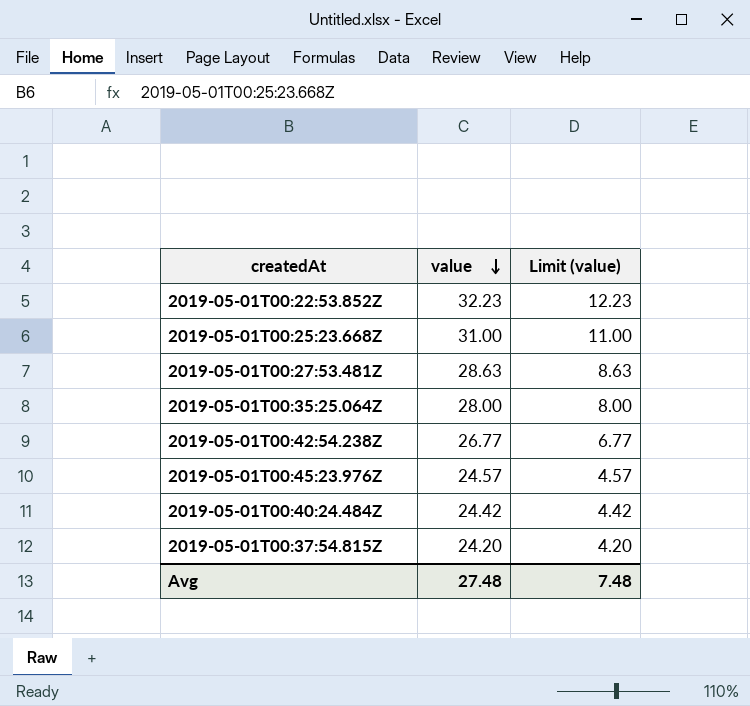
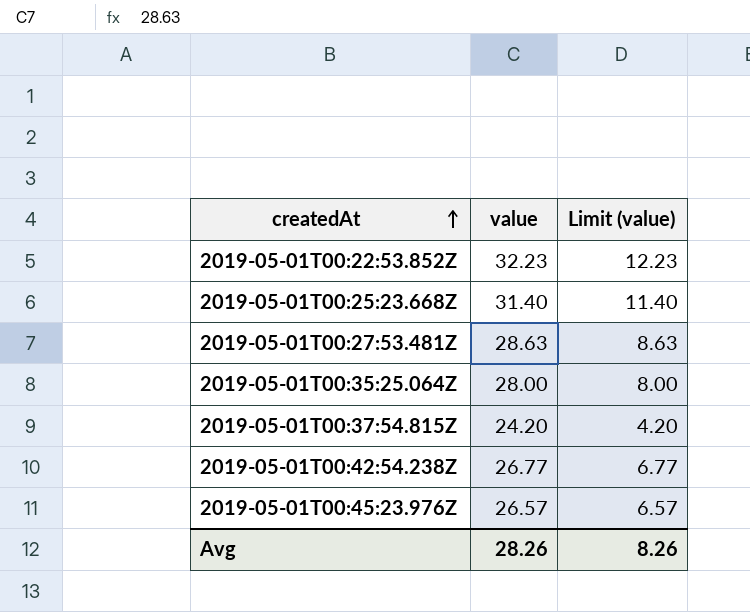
row order: value descending -> createdAt ascending
row 2019-05-01T00:40:24.484Z: 24.42 | 4.42 -> none
2019-05-01T00:25:23.668Z | value: 31.00 -> 31.40
2019-05-01T00:25:23.668Z | Limit (value): 11.00 -> 11.40
2019-05-01T00:45:23.976Z | value: 24.57 -> 26.57
2019-05-01T00:45:23.976Z | Limit (value): 4.57 -> 6.57
Avg | value: 27.48 -> 28.26
Avg | Limit (value): 7.48 -> 8.26

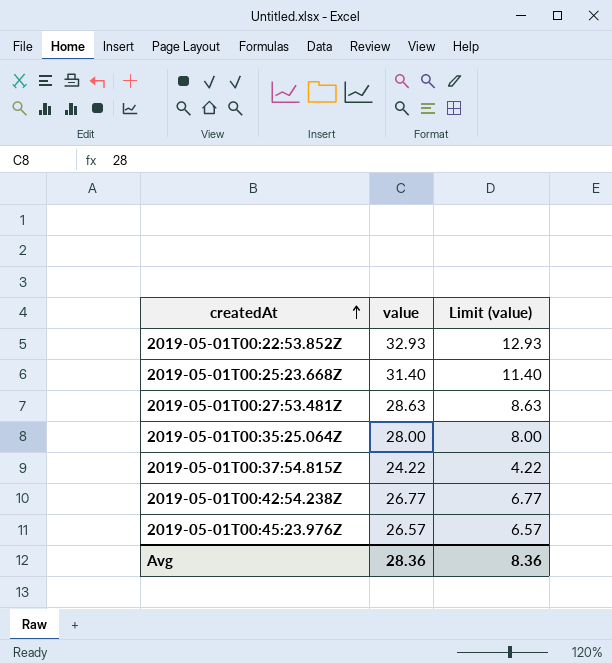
2019-05-01T00:22:53.852Z | value: 32.23 -> 32.93
2019-05-01T00:22:53.852Z | Limit (value): 12.23 -> 12.93
2019-05-01T00:37:54.815Z | value: 24.20 -> 24.22
2019-05-01T00:37:54.815Z | Limit (value): 4.20 -> 4.22
Avg | value: 28.26 -> 28.36
Avg | Limit (value): 8.26 -> 8.36

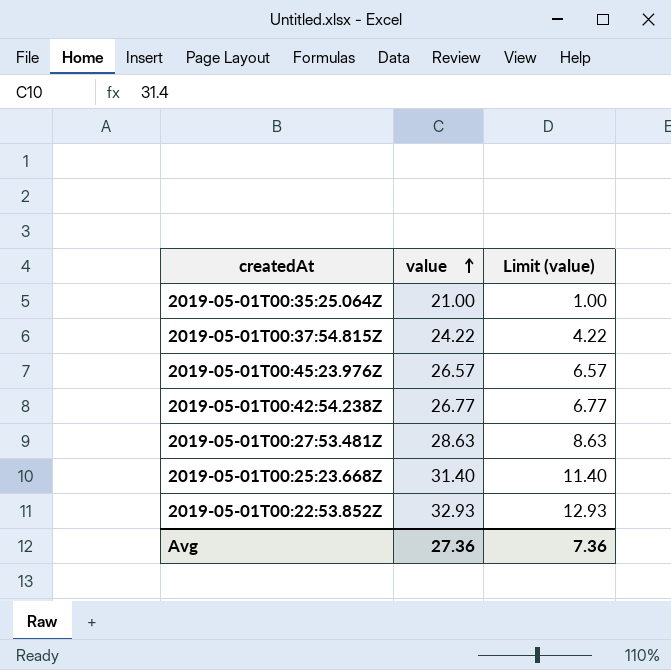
row order: createdAt ascending -> value ascending
2019-05-01T00:35:25.064Z | value: 28.00 -> 21.00
2019-05-01T00:35:25.064Z | Limit (value): 8.00 -> 1.00
Avg | value: 28.36 -> 27.36
Avg | Limit (value): 8.36 -> 7.36

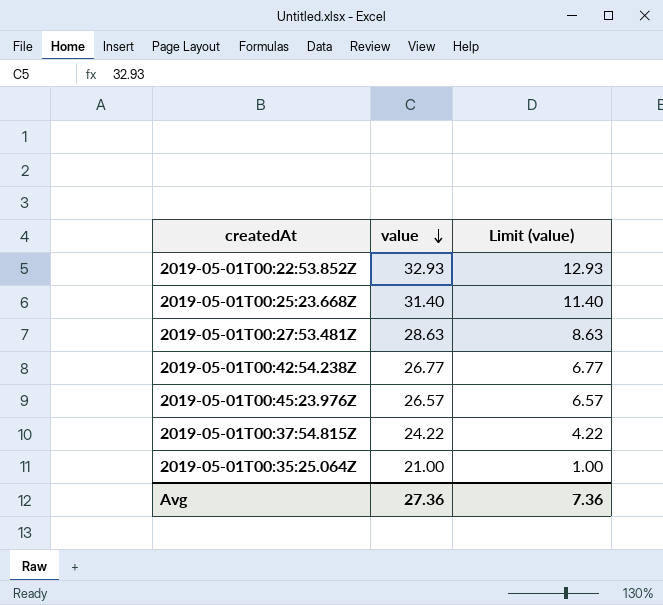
row order: value ascending -> value descending

